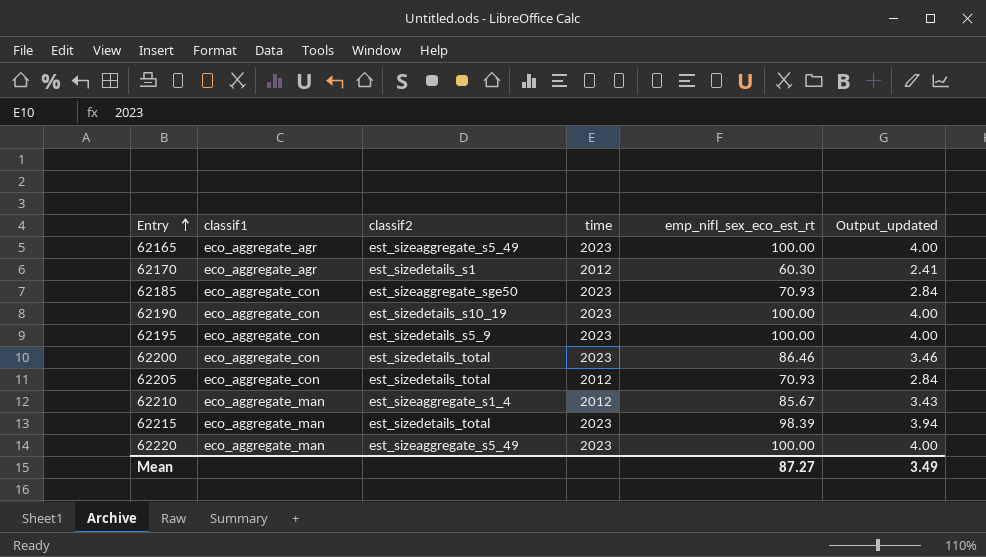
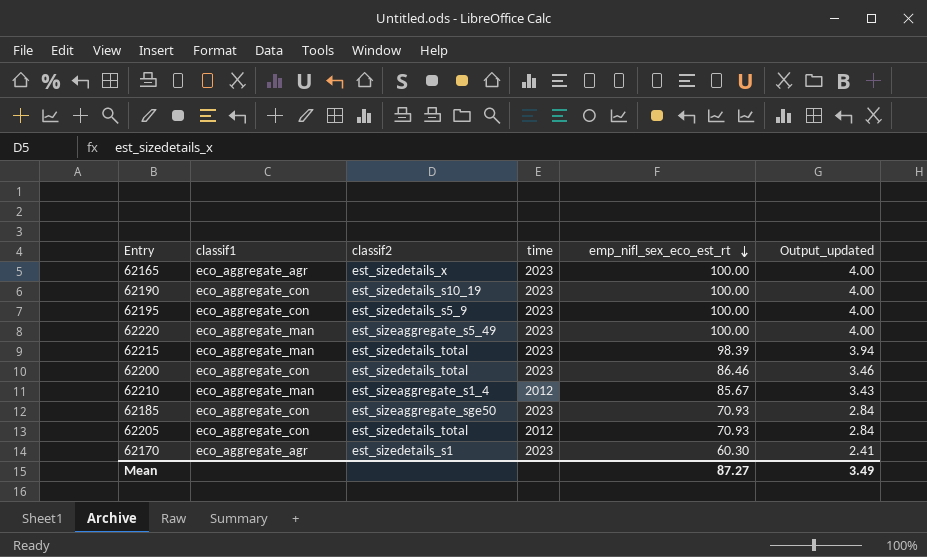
row order: Entry ascending -> emp_nifl_sex_eco_est_rt descending
62165 | classif2: est_sizeaggregate_s5_49 -> est_sizedetails_x
62170 | time: 2012 -> 2023

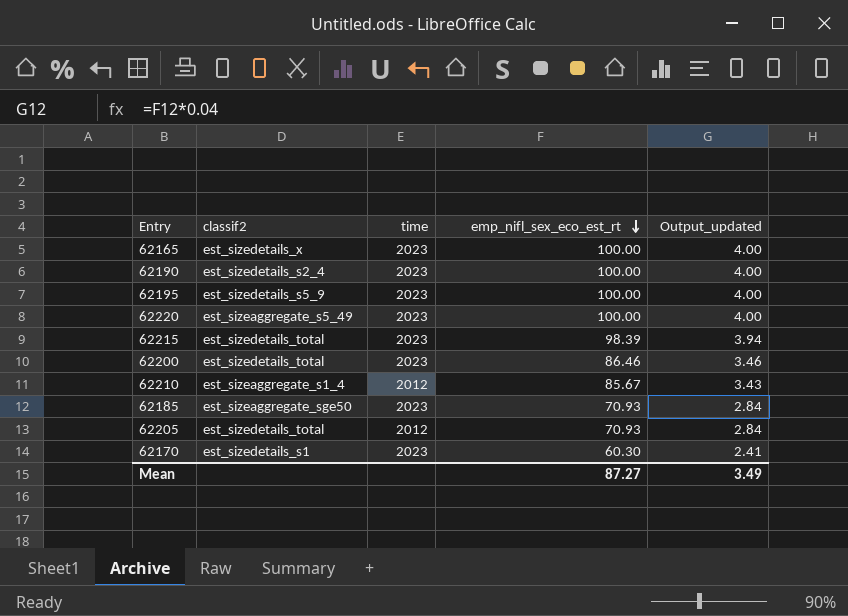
column classif1 | position: 2 -> none
62190 | classif2: est_sizedetails_s10_19 -> est_sizedetails_s2_4

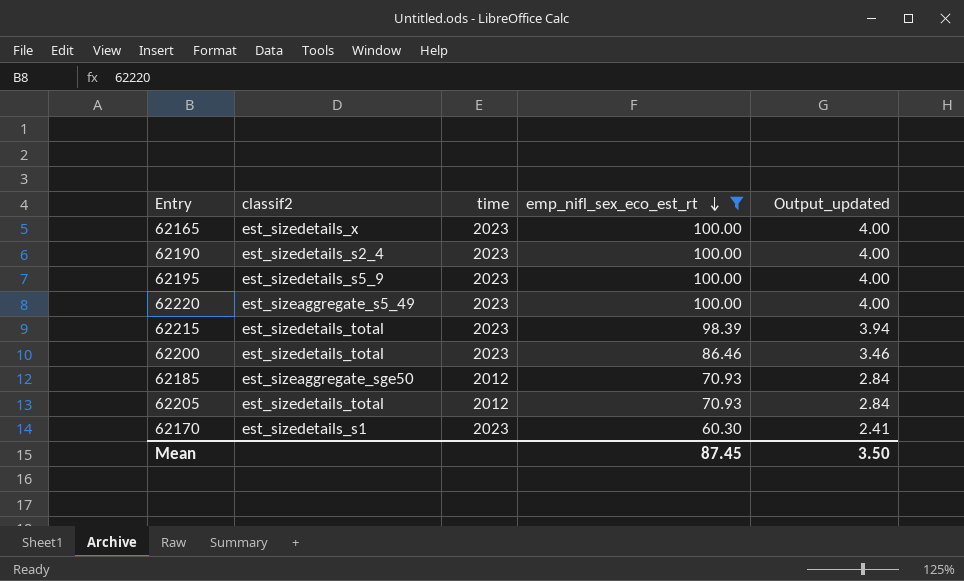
filter: none -> emp_nifl_sex_eco_est_rt != 85.67
62185 | time: 2023 -> 2012
Mean | emp_nifl_sex_eco_est_rt: 87.27 -> 87.45
Mean | Output_updated: 3.49 -> 3.50

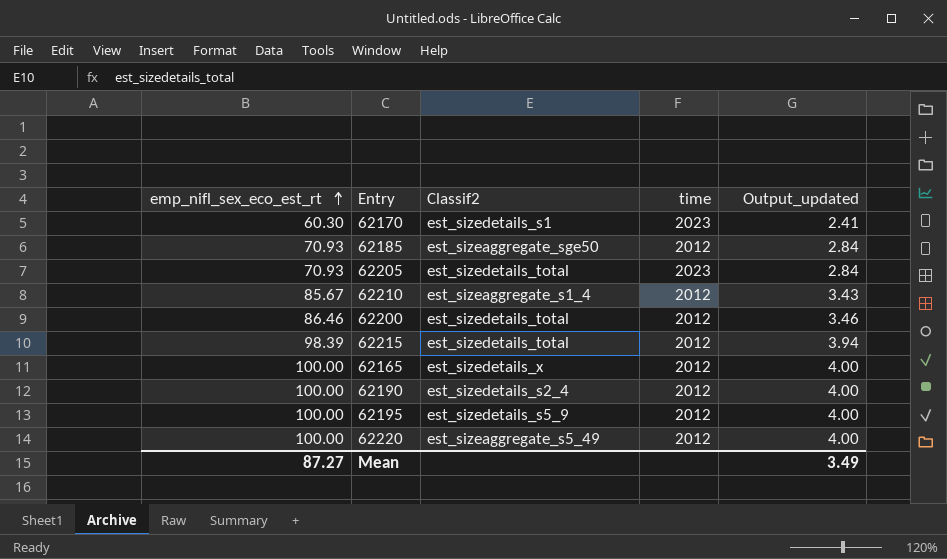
filter: emp_nifl_sex_eco_est_rt != 85.67 -> none
row order: emp_nifl_sex_eco_est_rt descending -> emp_nifl_sex_eco_est_rt ascending
column emp_nifl_sex_eco_est_rt | position: 4 -> 1
column name: classif2 -> Classif2
62205 | time: 2012 -> 2023
62200 | time: 2023 -> 2012
62215 | time: 2023 -> 2012
62165 | time: 2023 -> 2012
62190 | time: 2023 -> 2012
62195 | time: 2023 -> 2012
62220 | time: 2023 -> 2012
Mean | emp_nifl_sex_eco_est_rt: 87.45 -> 87.27
Mean | Output_updated: 3.50 -> 3.49

